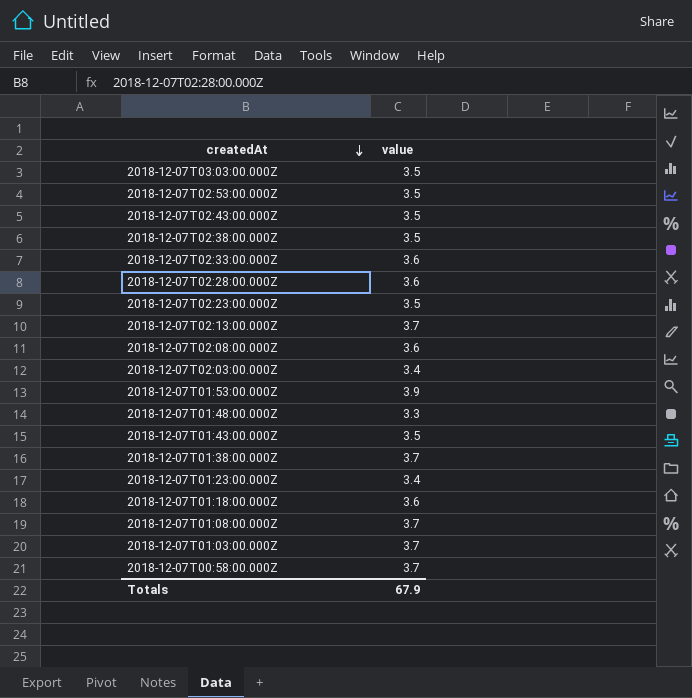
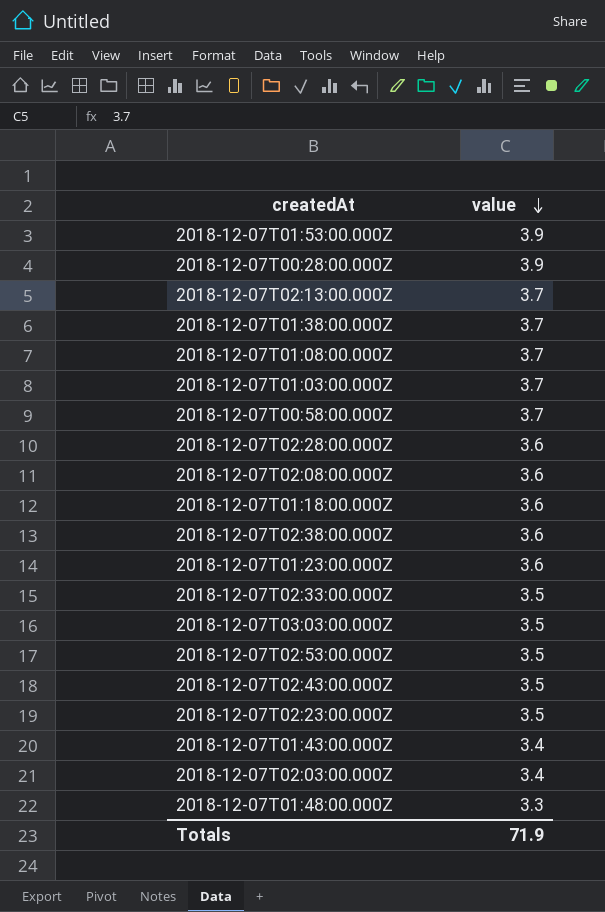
row order: createdAt descending -> value descending
row 2018-12-07T00:28:00.000Z: none -> 3.9
2018-12-07T02:38:00.000Z | value: 3.5 -> 3.6
2018-12-07T01:23:00.000Z | value: 3.4 -> 3.6
2018-12-07T02:33:00.000Z | value: 3.6 -> 3.5
2018-12-07T01:43:00.000Z | value: 3.5 -> 3.4
Totals | value: 67.9 -> 71.9

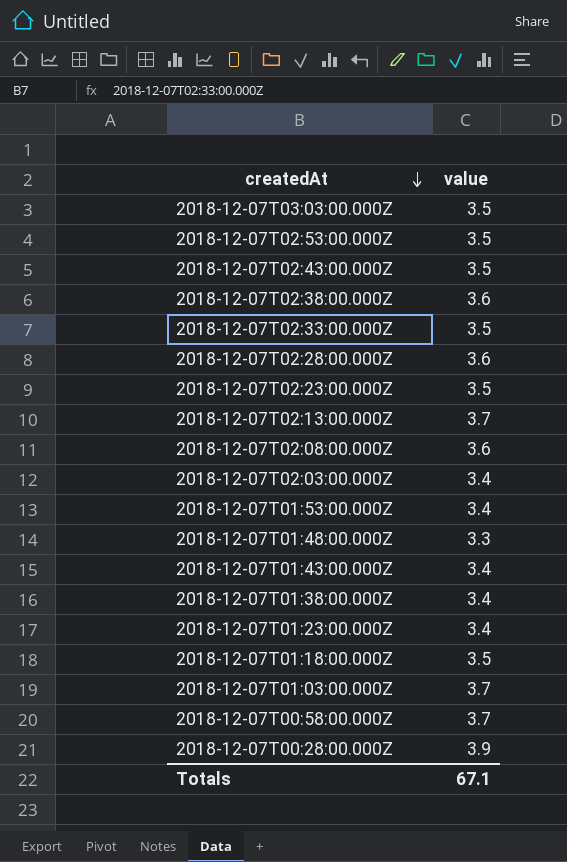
row order: value descending -> createdAt descending
row 2018-12-07T01:08:00.000Z: 3.7 -> none
2018-12-07T01:53:00.000Z | value: 3.9 -> 3.4
2018-12-07T01:38:00.000Z | value: 3.7 -> 3.4
2018-12-07T01:23:00.000Z | value: 3.6 -> 3.4
2018-12-07T01:18:00.000Z | value: 3.6 -> 3.5
Totals | value: 71.9 -> 67.1

